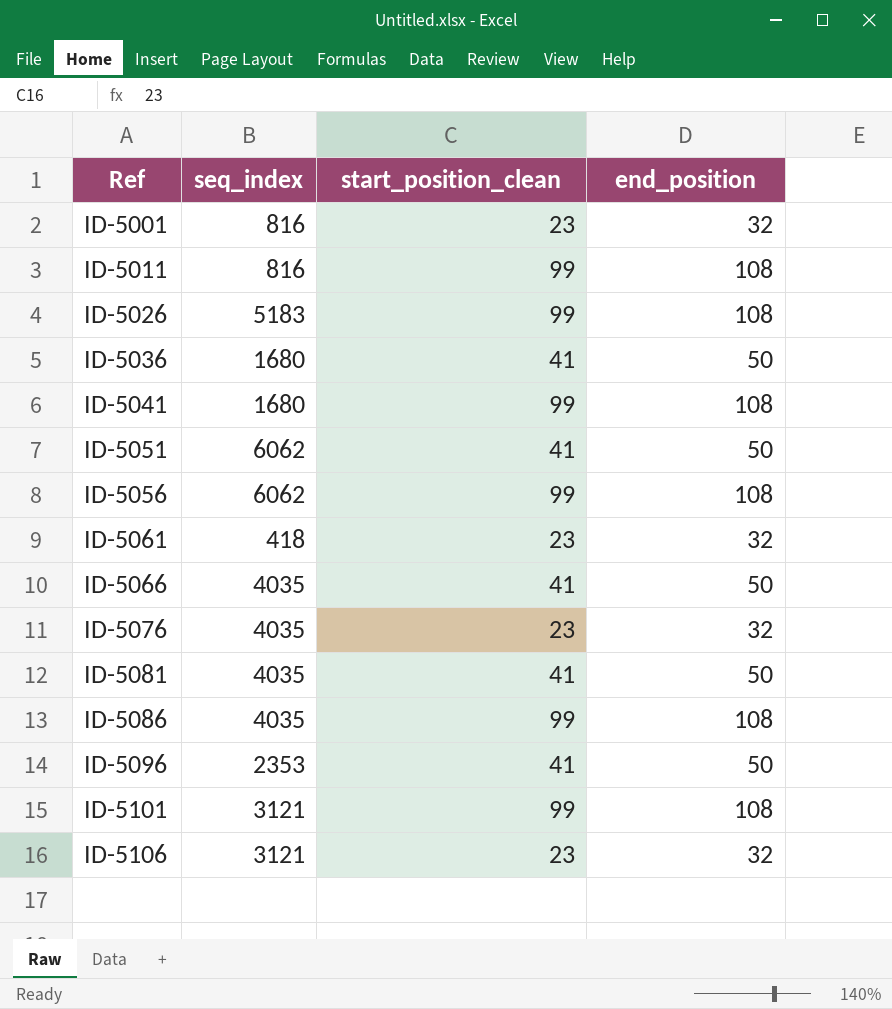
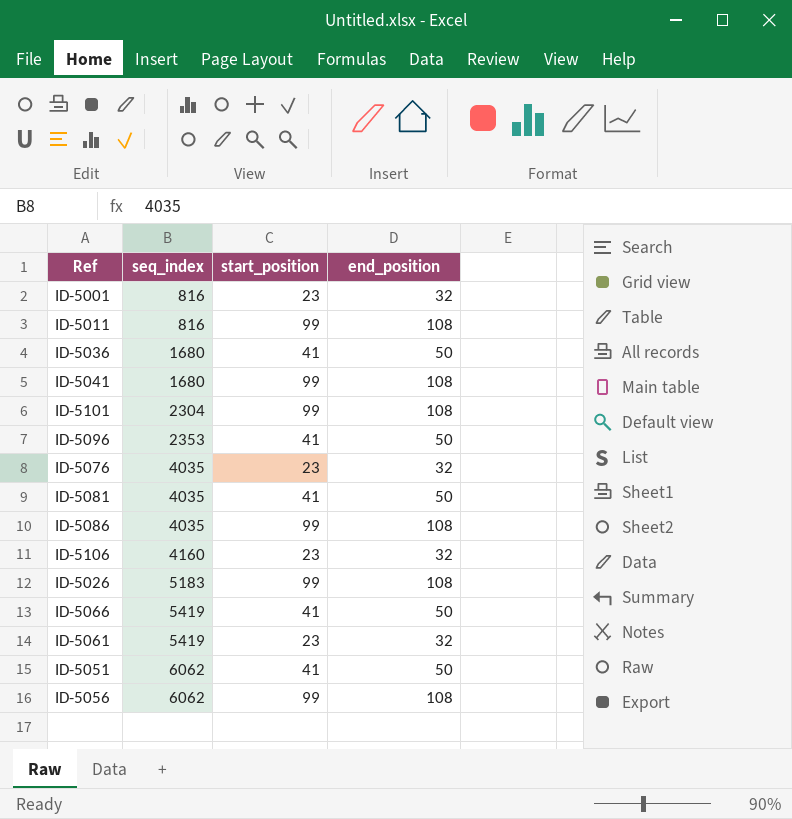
row order: Ref ascending -> seq_index ascending
column name: start_position_clean -> start_position
ID-5101 | seq_index: 3121 -> 2304
ID-5106 | seq_index: 3121 -> 4160
ID-5066 | seq_index: 4035 -> 5419
ID-5061 | seq_index: 418 -> 5419

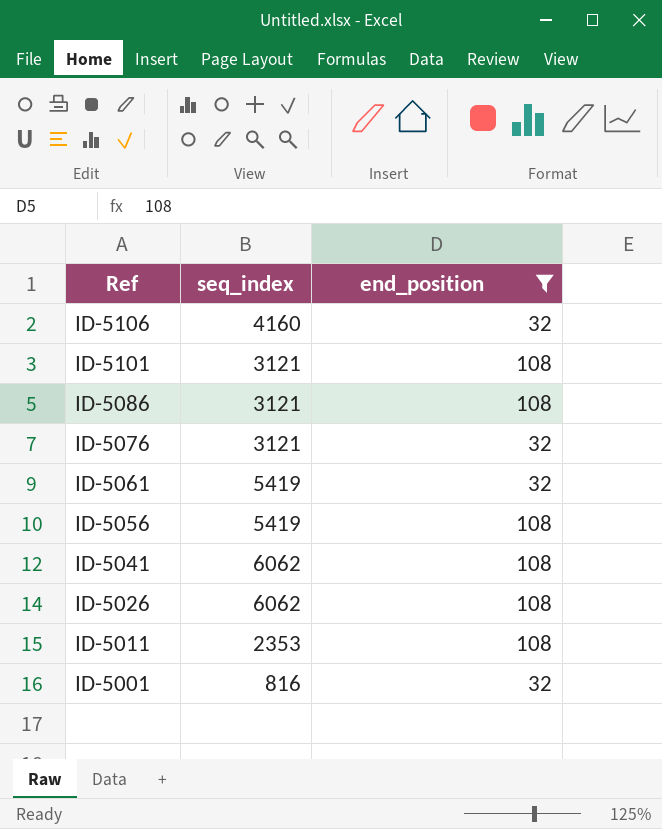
filter: none -> end_position != 50
row order: seq_index ascending -> Ref descending
column start_position | position: 3 -> none
ID-5101 | seq_index: 2304 -> 3121
ID-5086 | seq_index: 4035 -> 3121
ID-5076 | seq_index: 4035 -> 3121
ID-5056 | seq_index: 6062 -> 5419
ID-5041 | seq_index: 1680 -> 6062
ID-5026 | seq_index: 5183 -> 6062
ID-5011 | seq_index: 816 -> 2353

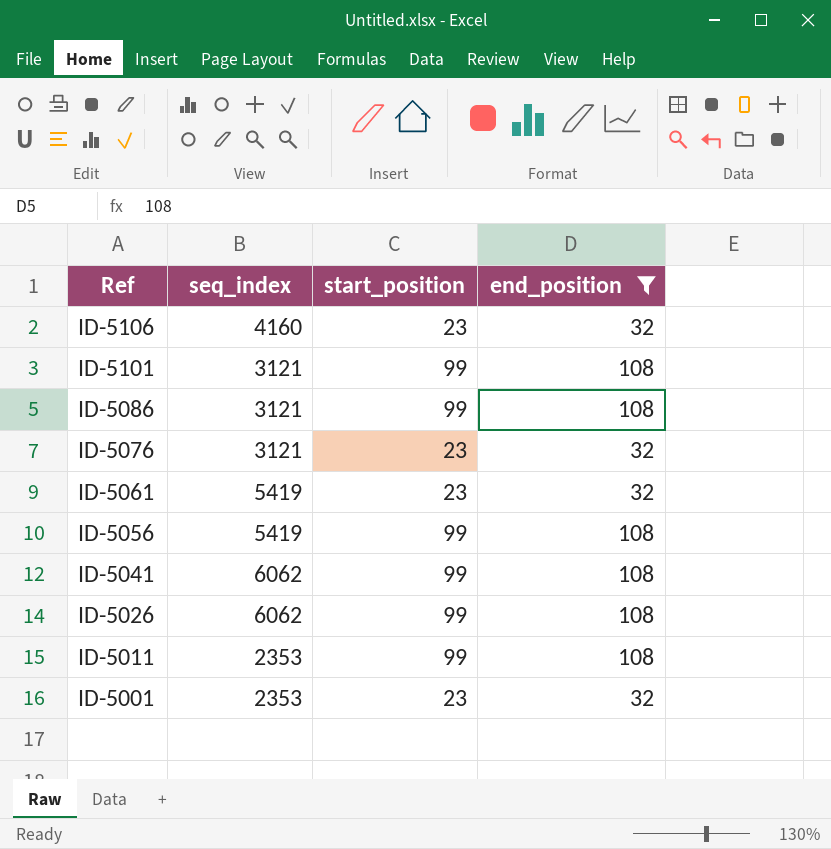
column start_position | position: none -> 3
ID-5001 | seq_index: 816 -> 2353

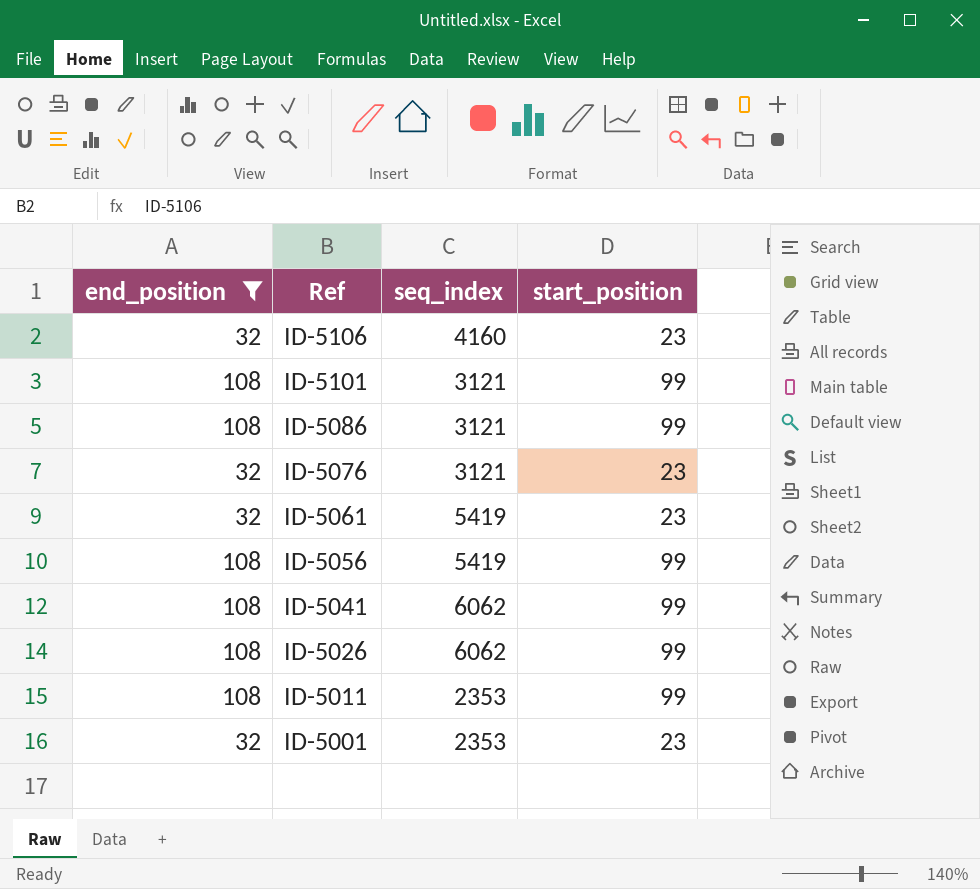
column end_position | position: 4 -> 1

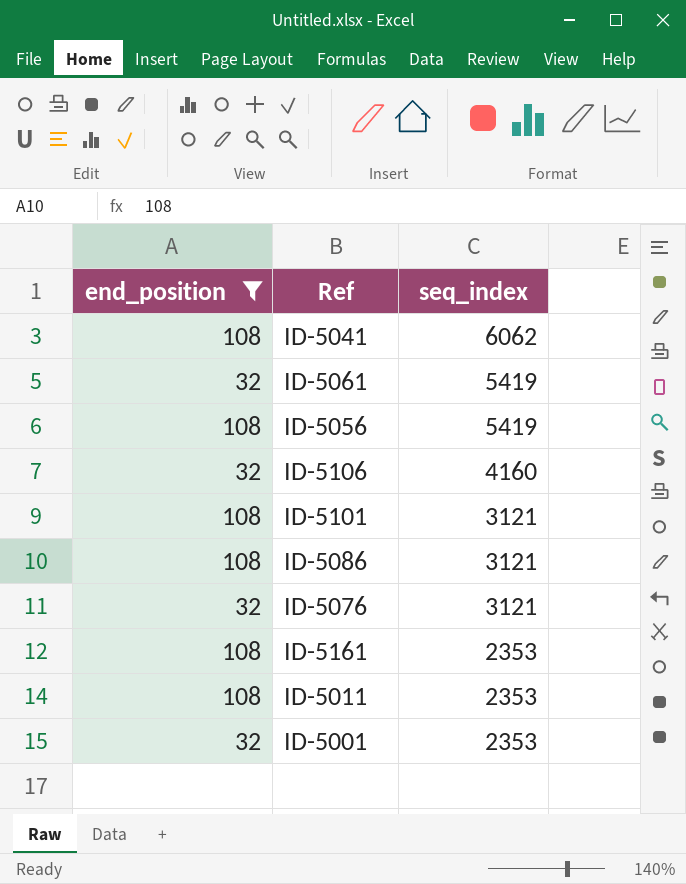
row order: Ref descending -> seq_index descending
column start_position | position: 4 -> none
row ID-5026: 108 | 6062 | 99 -> none
row ID-5161: none -> 108 | 2353

